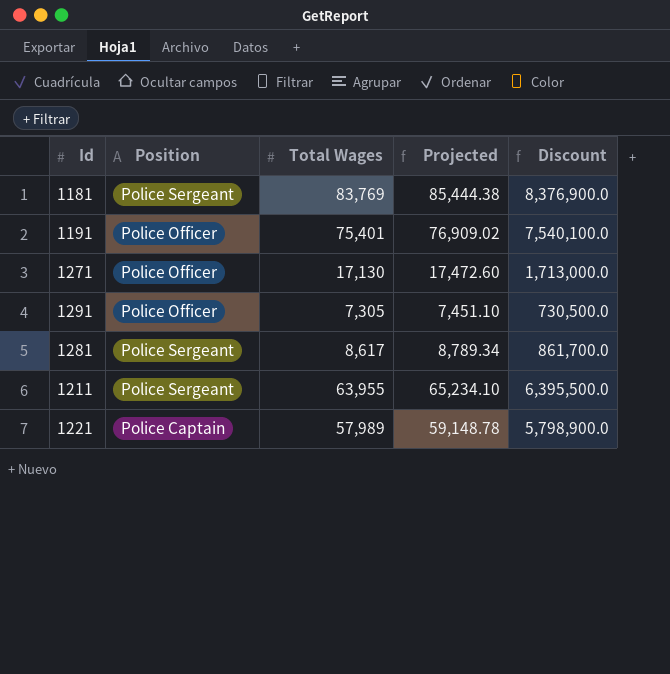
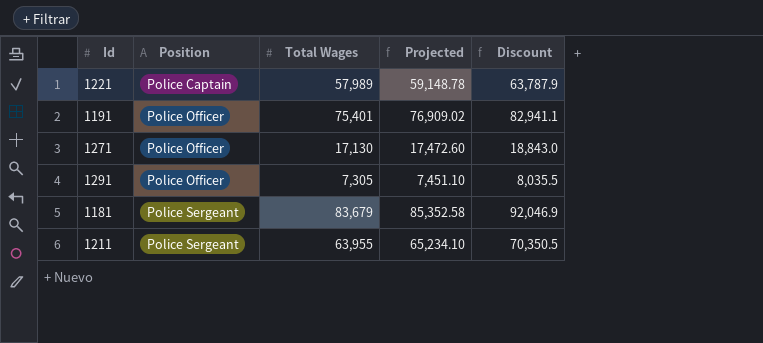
row order: none -> Position ascending
column Discount | formula: [Total Wages] * 100 -> [Total Wages] * 1.1
row 1281: Police Sergeant | 8,617 | 8,789.34 | 861,700.0 -> none
1181 | Total Wages: 83,769 -> 83,679
1181 | Projected: 85,444.38 -> 85,352.58

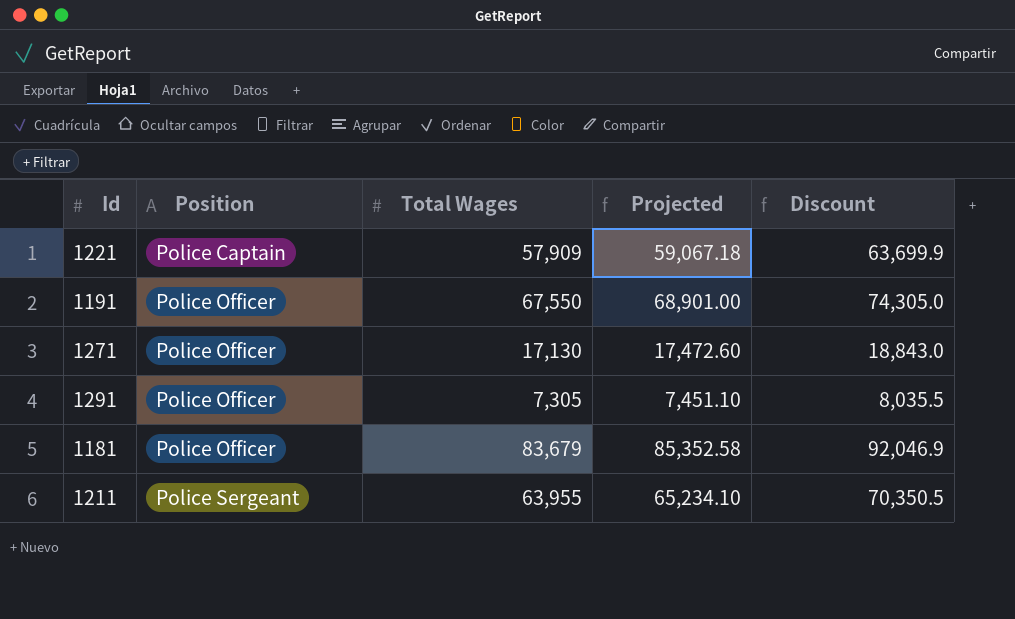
1221 | Total Wages: 57,989 -> 57,909
1221 | Projected: 59,148.78 -> 59,067.18
1221 | Discount: 63,787.9 -> 63,699.9
1191 | Total Wages: 75,401 -> 67,550
1191 | Projected: 76,909.02 -> 68,901.00
1191 | Discount: 82,941.1 -> 74,305.0
1181 | Position: Police Sergeant -> Police Officer

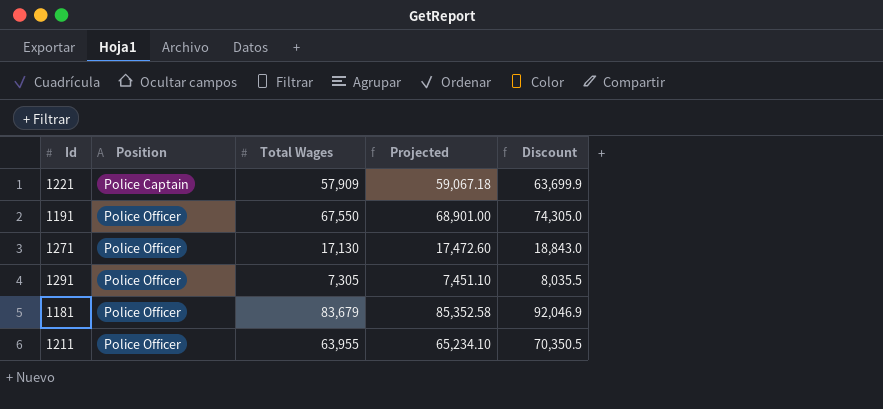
1211 | Position: Police Sergeant -> Police Officer

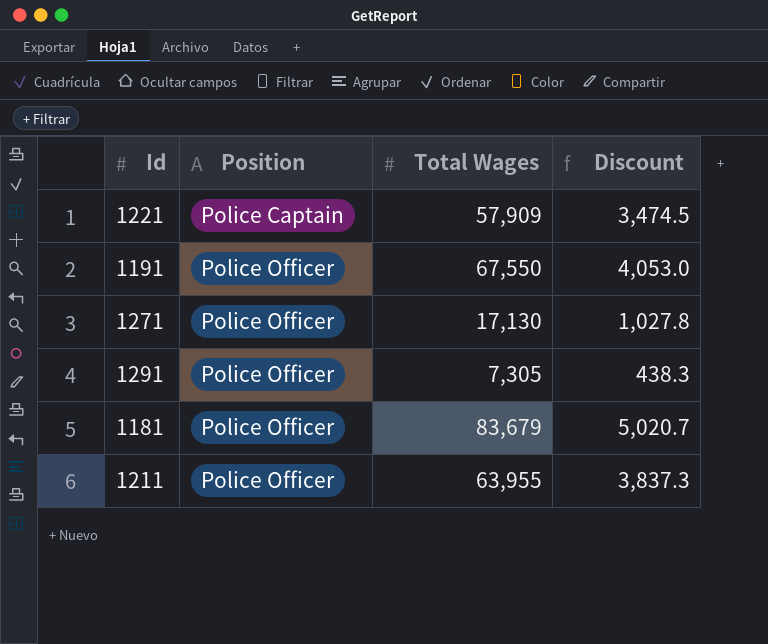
column Projected | formula: [Total Wages] * 1.02 -> none
column Discount | formula: [Total Wages] * 1.1 -> [Total Wages] * 0.06

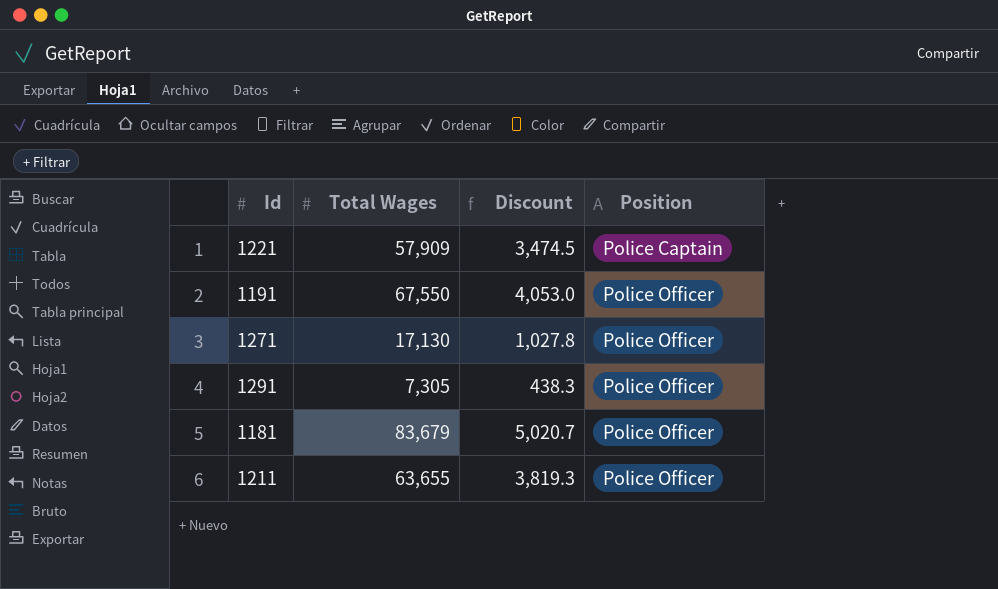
column Position | position: 2 -> 4
1211 | Total Wages: 63,955 -> 63,655
1211 | Discount: 3,837.3 -> 3,819.3

